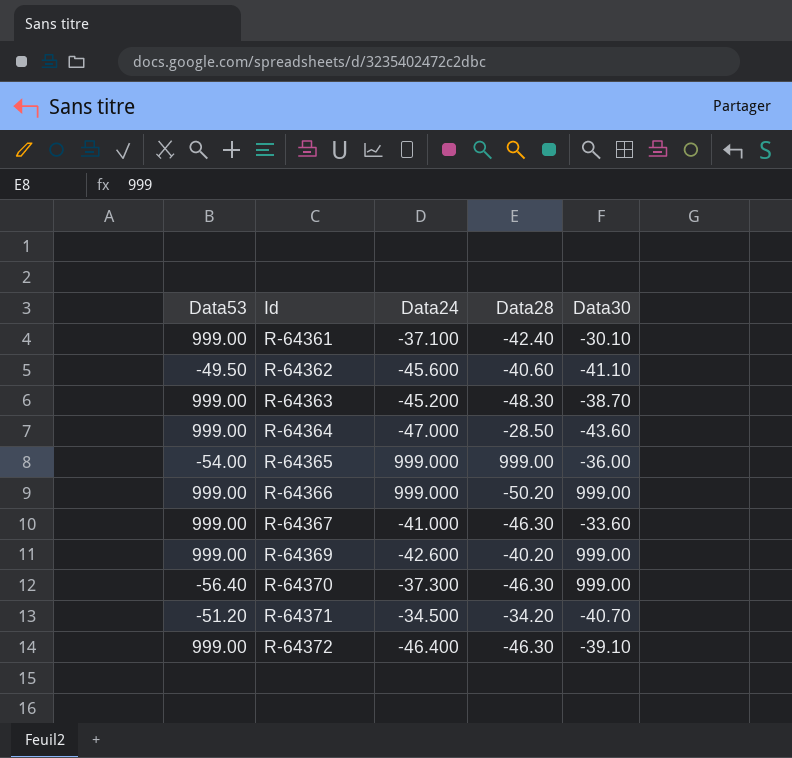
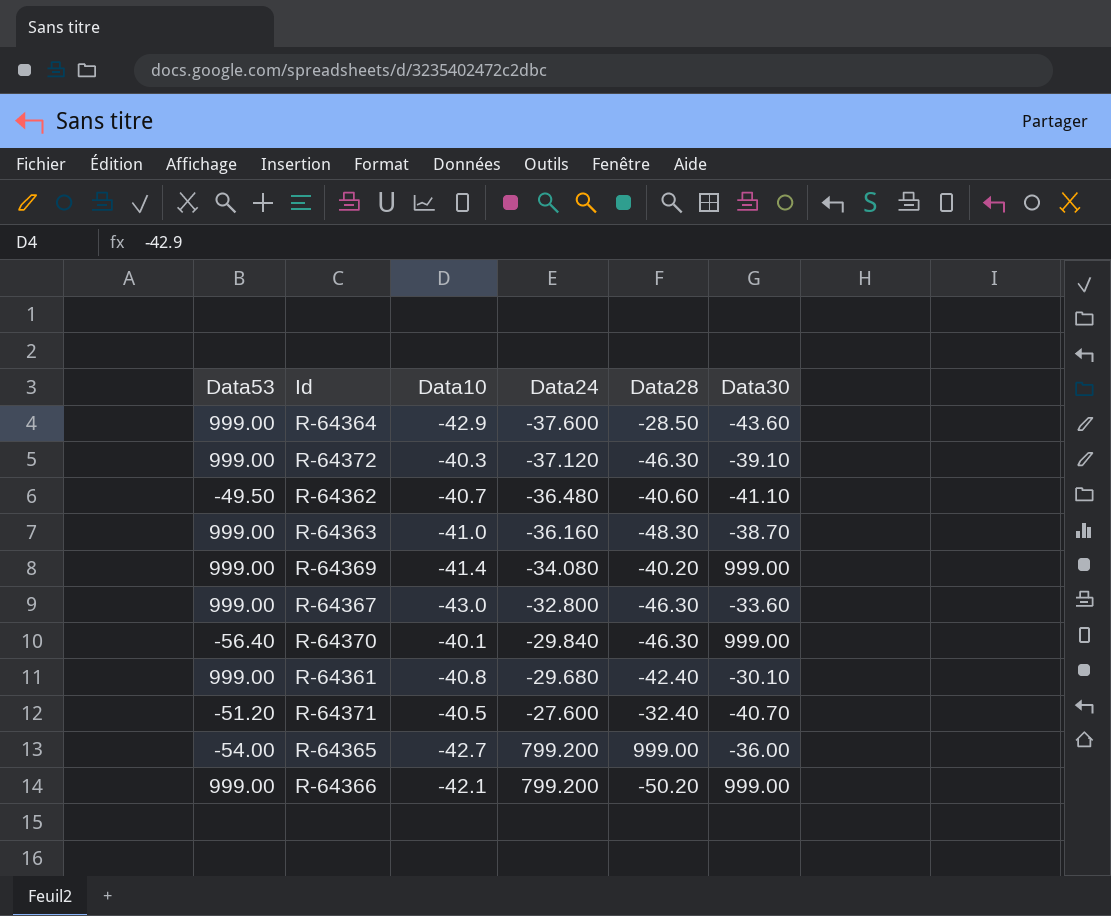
row order: Id ascending -> Data24 ascending
column Data10 | position: none -> 3
R-64364 | Data24: -47.000 -> -37.600
R-64372 | Data24: -46.400 -> -37.120
R-64362 | Data24: -45.600 -> -36.480
R-64363 | Data24: -45.200 -> -36.160
R-64369 | Data24: -42.600 -> -34.080
R-64367 | Data24: -41.000 -> -32.800
R-64370 | Data24: -37.300 -> -29.840
R-64361 | Data24: -37.100 -> -29.680
R-64371 | Data24: -34.500 -> -27.600
R-64371 | Data28: -34.20 -> -32.40
R-64365 | Data24: 999.000 -> 799.200
R-64366 | Data24: 999.000 -> 799.200

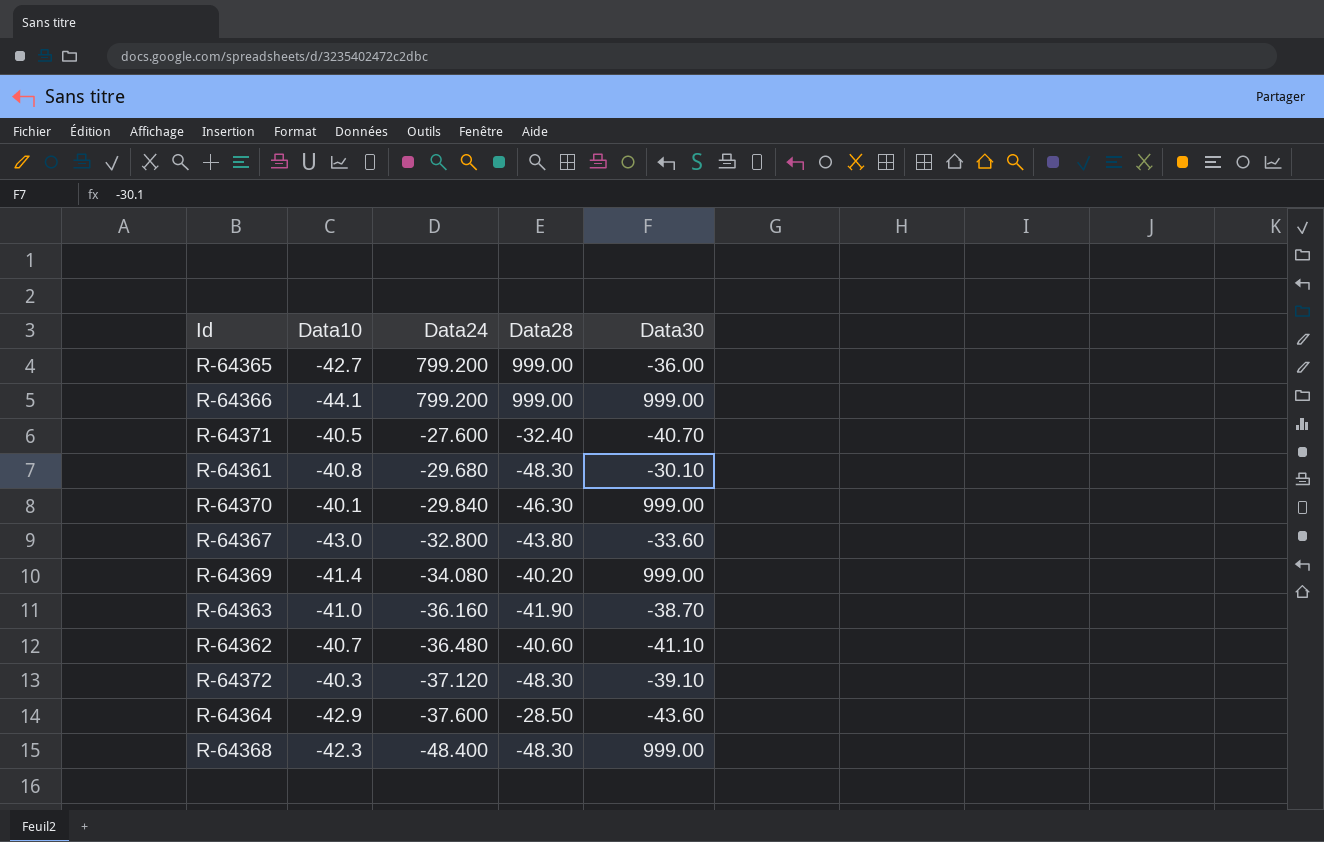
row order: Data24 ascending -> Data24 descending
column Data53 | position: 1 -> none
R-64366 | Data10: -42.1 -> -44.1
R-64366 | Data28: -50.20 -> 999.00
R-64361 | Data28: -42.40 -> -48.30
R-64367 | Data28: -46.30 -> -43.80
R-64363 | Data28: -48.30 -> -41.90
R-64372 | Data28: -46.30 -> -48.30
row R-64368: none -> -42.3 | -48.400 | -48.30 | 999.00

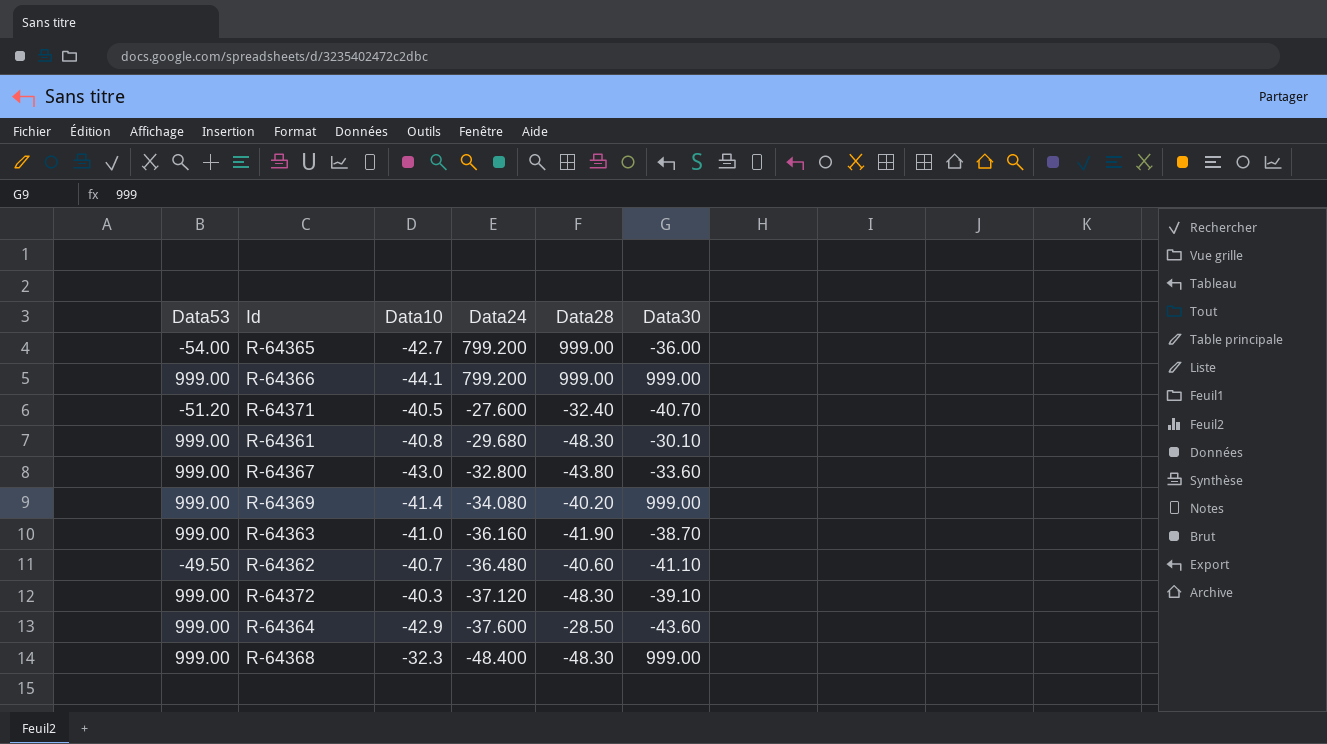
column Data53 | position: none -> 1
row R-64370: -40.1 | -29.840 | -46.30 | 999.00 -> none
R-64368 | Data10: -42.3 -> -32.3

